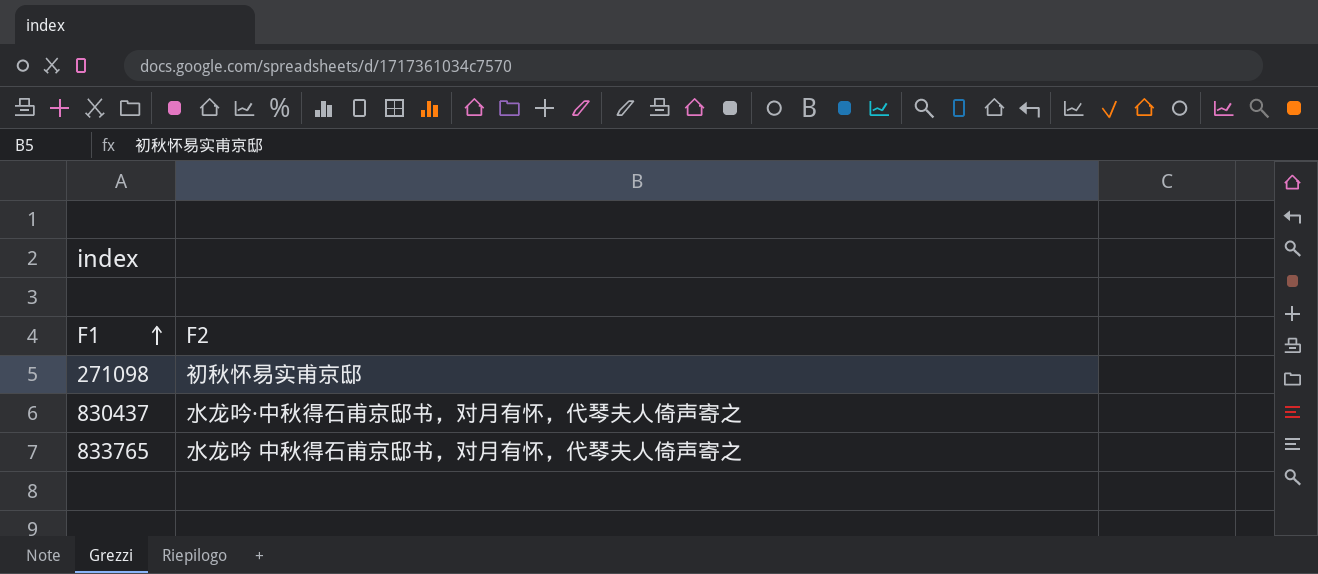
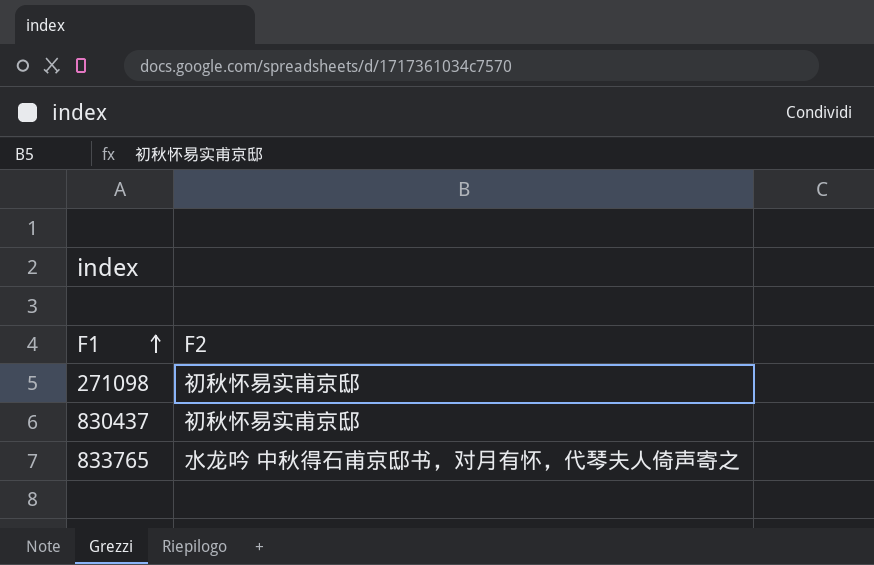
830437 | F2: 水龙吟·中秋得石甫京邸书，对月有怀，代琴夫人倚声寄之 -> 初秋怀易实甫京邸

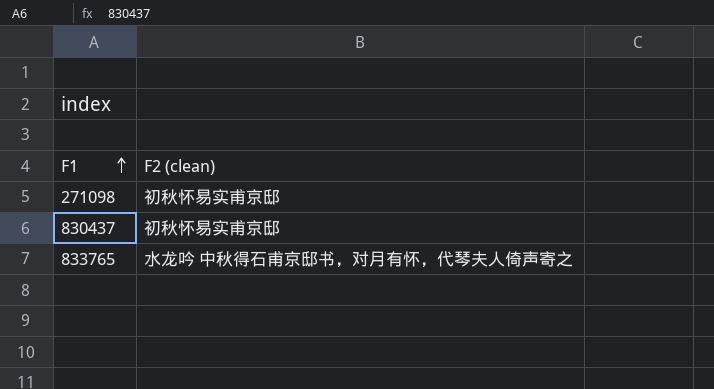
column name: F2 -> F2 (clean)

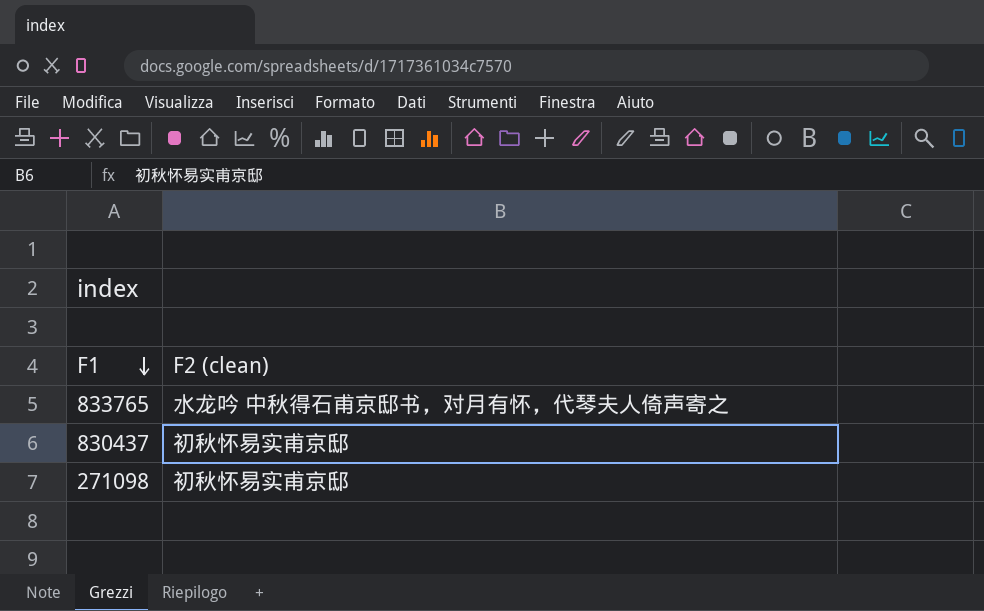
row order: F1 ascending -> F1 descending

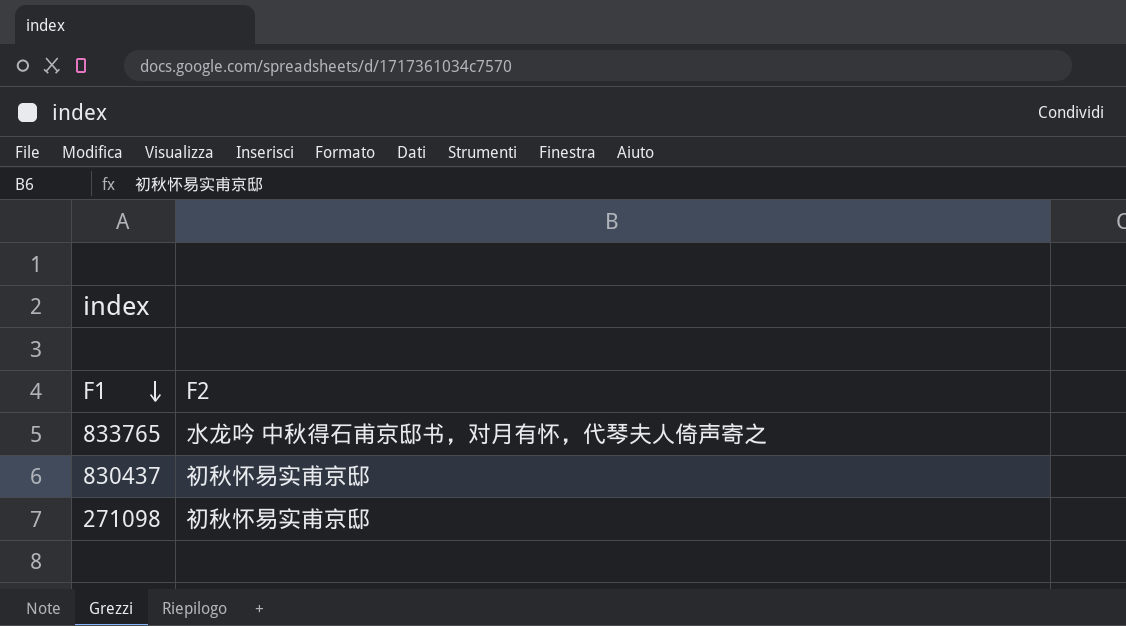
column name: F2 (clean) -> F2

